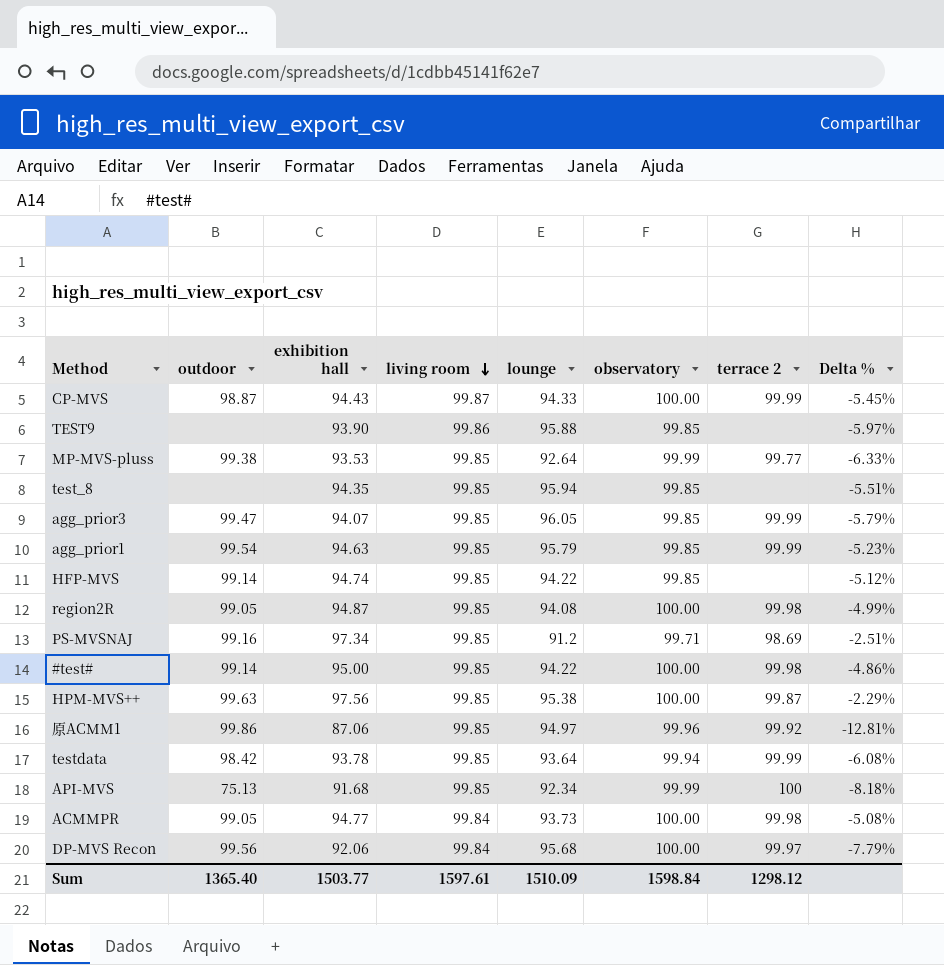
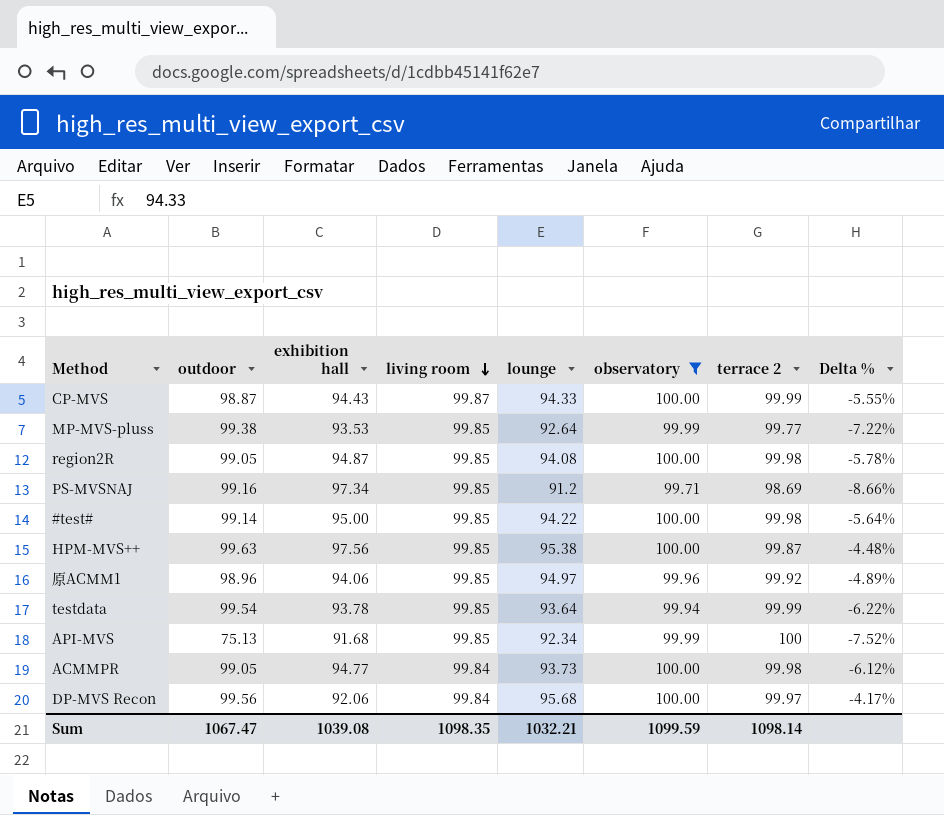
filter: none -> observatory != 99.85
column Delta % | formula: ([exhibition hall] - [living room]) / [living room] -> ([lounge] - [living room]) / [living room]
原ACMM1 | outdoor: 99.86 -> 98.96
原ACMM1 | exhibition hall: 87.06 -> 94.06
testdata | outdoor: 98.42 -> 99.54
Sum | outdoor: 1365.40 -> 1067.47
Sum | exhibition hall: 1503.77 -> 1039.08
Sum | living room: 1597.61 -> 1098.35
Sum | lounge: 1510.09 -> 1032.21
Sum | observatory: 1598.84 -> 1099.59
Sum | terrace 2: 1298.12 -> 1098.14

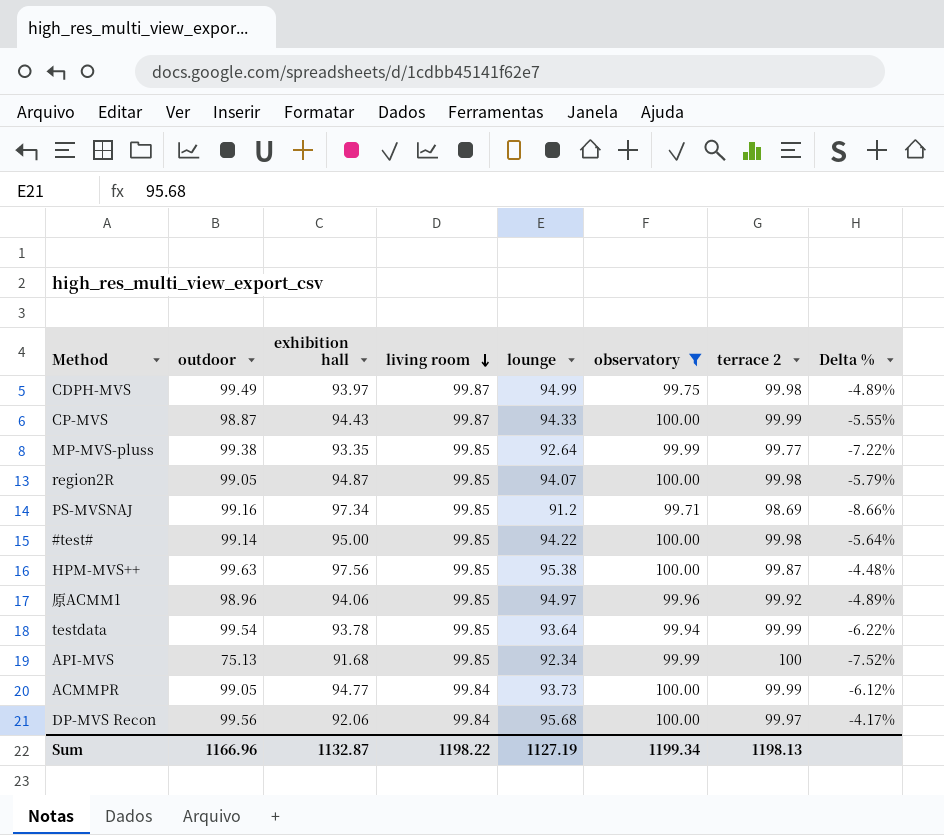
row CDPH-MVS: none -> 99.49 | 93.97 | 99.87 | 94.99 | 99.75 | 99.98 | -4.89%
MP-MVS-pluss | exhibition hall: 93.53 -> 93.35
region2R | lounge: 94.08 -> 94.07
region2R | Delta %: -5.78% -> -5.79%
ACMMPR | terrace 2: 99.98 -> 99.99
Sum | outdoor: 1067.47 -> 1166.96
Sum | exhibition hall: 1039.08 -> 1132.87
Sum | living room: 1098.35 -> 1198.22
Sum | lounge: 1032.21 -> 1127.19
Sum | observatory: 1099.59 -> 1199.34
Sum | terrace 2: 1098.14 -> 1198.13

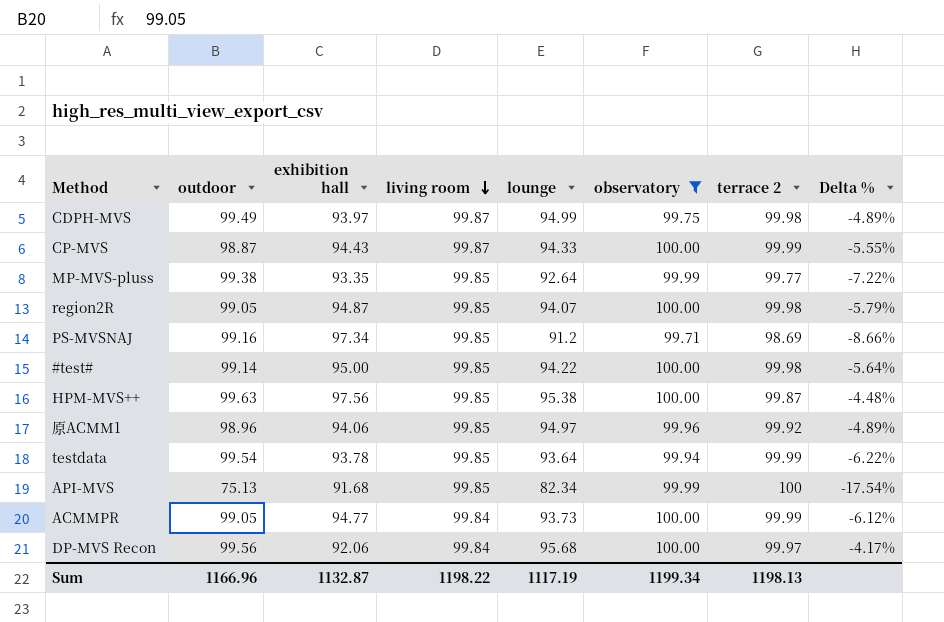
API-MVS | lounge: 92.34 -> 82.34
API-MVS | Delta %: -7.52% -> -17.54%
Sum | lounge: 1127.19 -> 1117.19

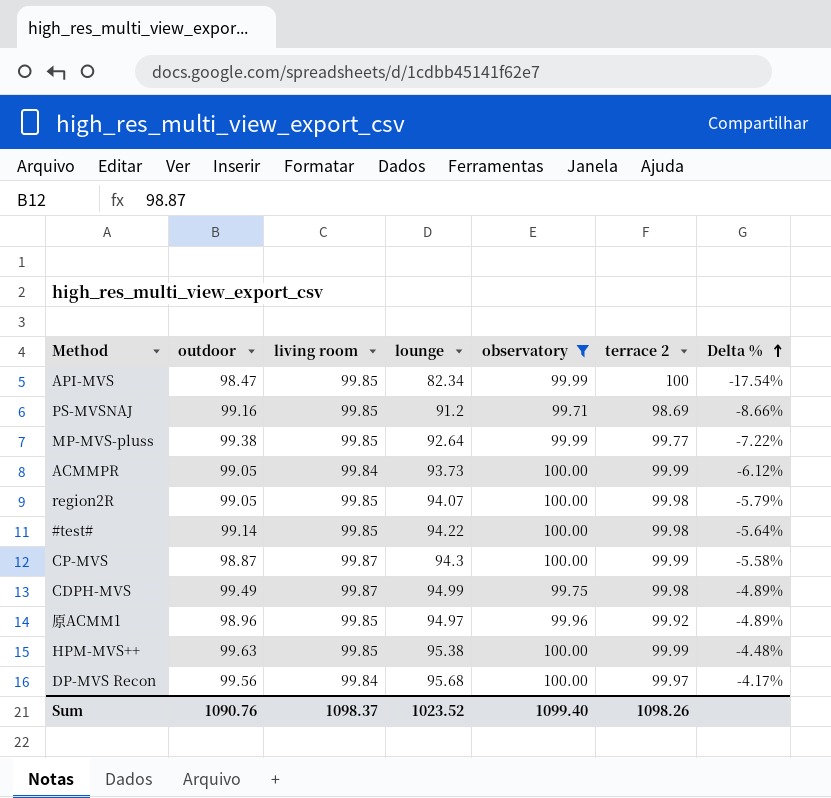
row order: living room descending -> Delta % ascending
column exhibition hall | position: 3 -> none
row testdata: 99.54 | 93.78 | 99.85 | 93.64 | 99.94 | 99.99 | -6.22% -> none
API-MVS | outdoor: 75.13 -> 98.47
CP-MVS | lounge: 94.33 -> 94.3
CP-MVS | Delta %: -5.55% -> -5.58%
HPM-MVS++ | terrace 2: 99.87 -> 99.99
Sum | outdoor: 1166.96 -> 1090.76
Sum | living room: 1198.22 -> 1098.37
Sum | lounge: 1117.19 -> 1023.52
Sum | observatory: 1199.34 -> 1099.40
Sum | terrace 2: 1198.13 -> 1098.26

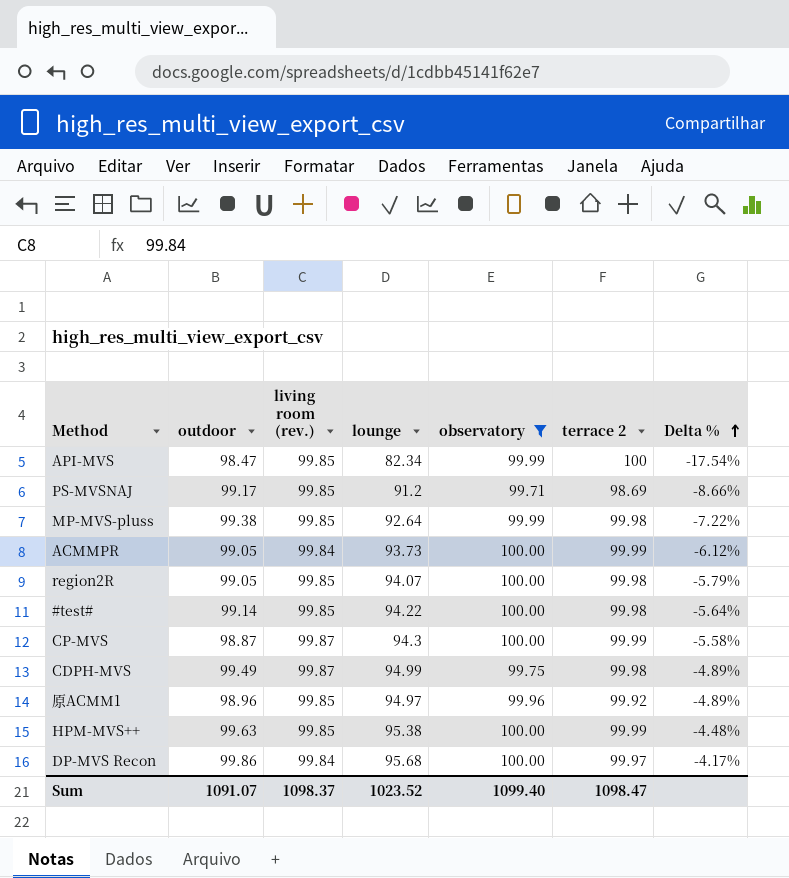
column name: living room -> living room (rev.)
PS-MVSNAJ | outdoor: 99.16 -> 99.17
MP-MVS-pluss | terrace 2: 99.77 -> 99.98
DP-MVS Recon | outdoor: 99.56 -> 99.86
Sum | outdoor: 1090.76 -> 1091.07
Sum | terrace 2: 1098.26 -> 1098.47

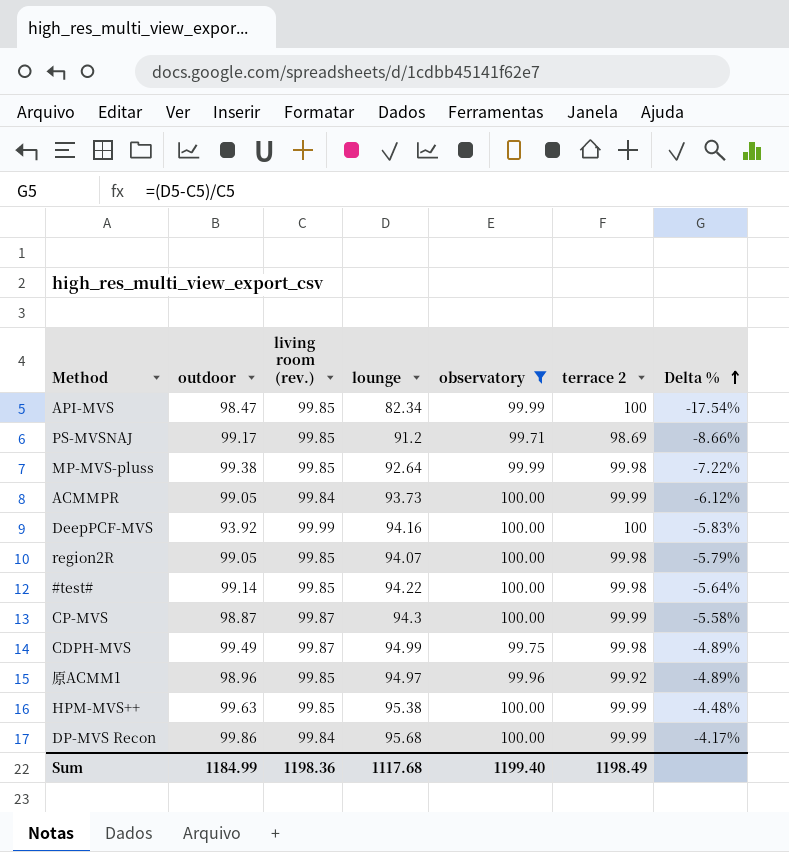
row DeepPCF-MVS: none -> 93.92 | 99.99 | 94.16 | 100.00 | 100 | -5.83%
DP-MVS Recon | terrace 2: 99.97 -> 99.99
Sum | outdoor: 1091.07 -> 1184.99
Sum | living room (rev.): 1098.37 -> 1198.36
Sum | lounge: 1023.52 -> 1117.68
Sum | observatory: 1099.40 -> 1199.40
Sum | terrace 2: 1098.47 -> 1198.49

